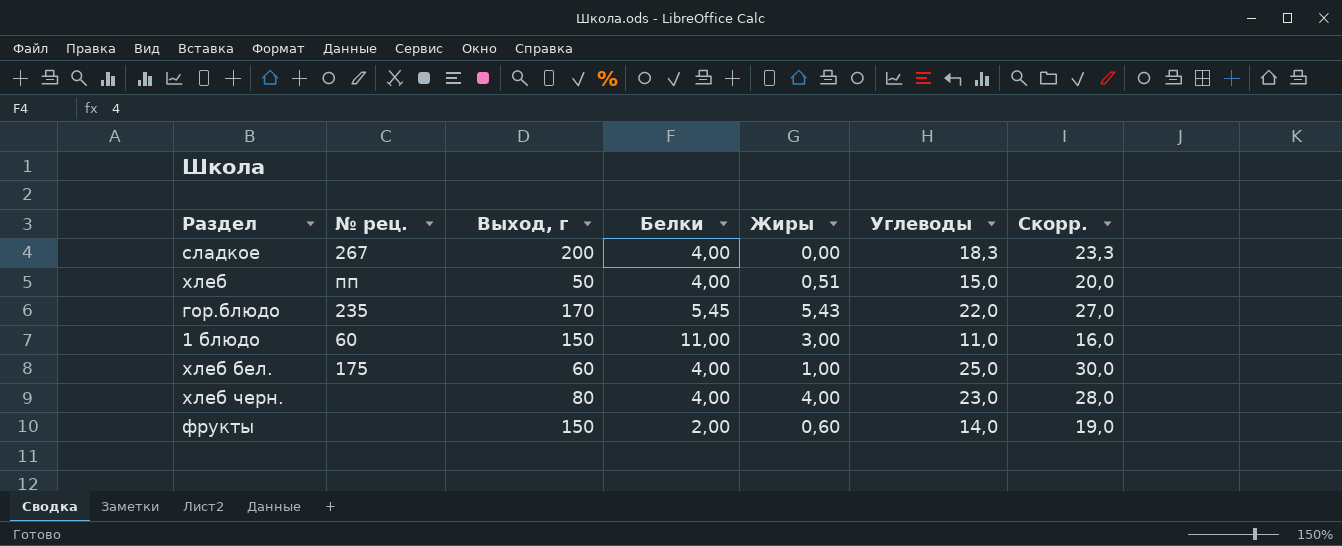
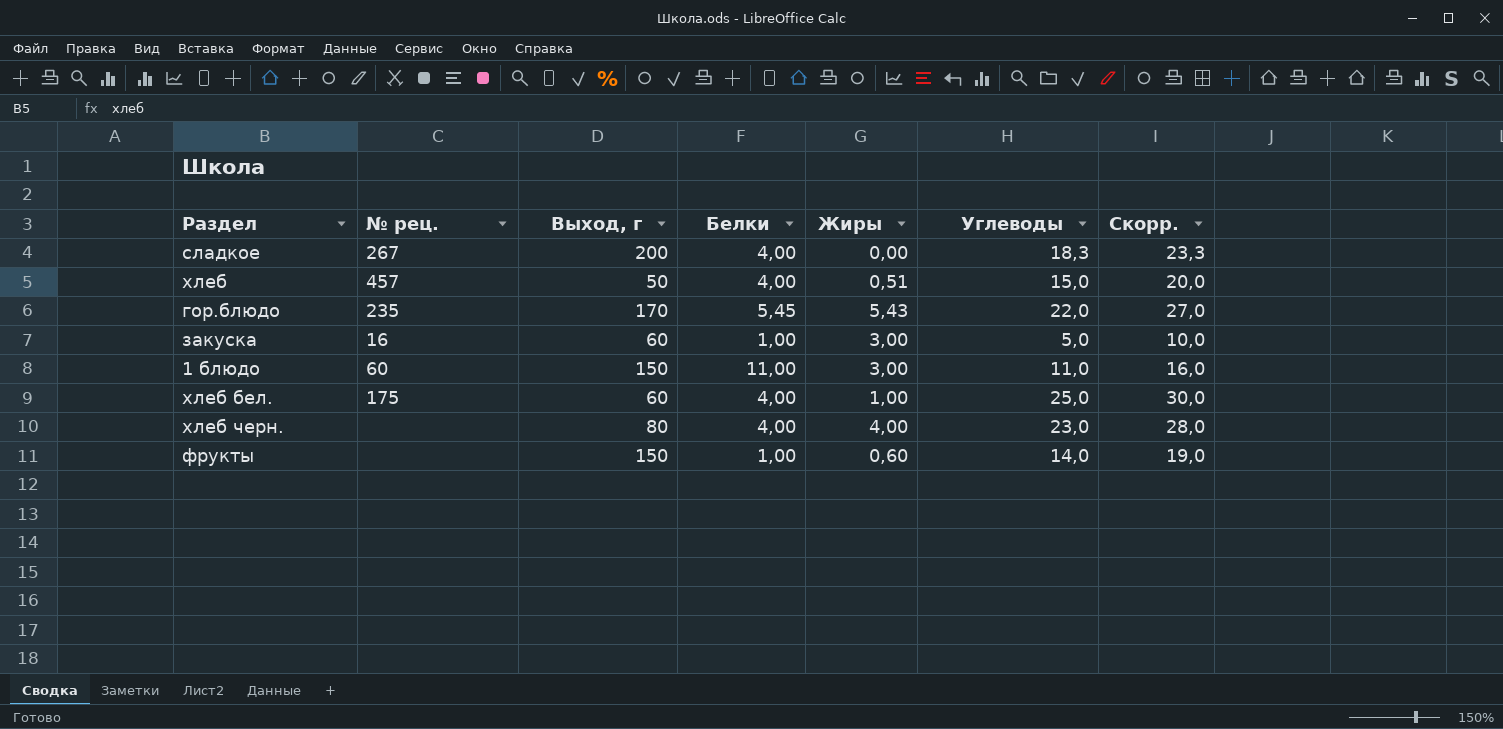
хлеб | № рец.: пп -> 457
row закуска: none -> 16 | 60 | 1,00 | 3,00 | 5,0 | 10,0
фрукты | Белки: 2,00 -> 1,00

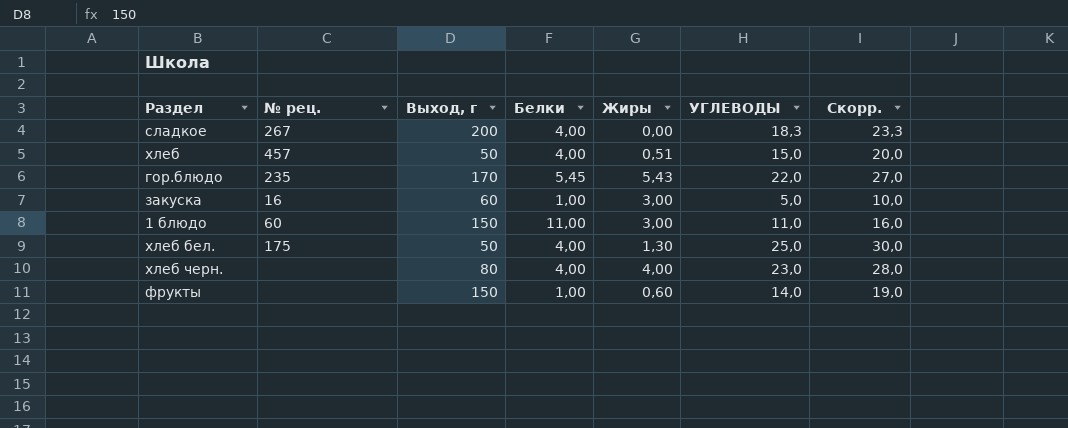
column name: Углеводы -> УГЛЕВОДЫ
хлеб бел. | Выход, г: 60 -> 50
хлеб бел. | Жиры: 1,00 -> 1,30

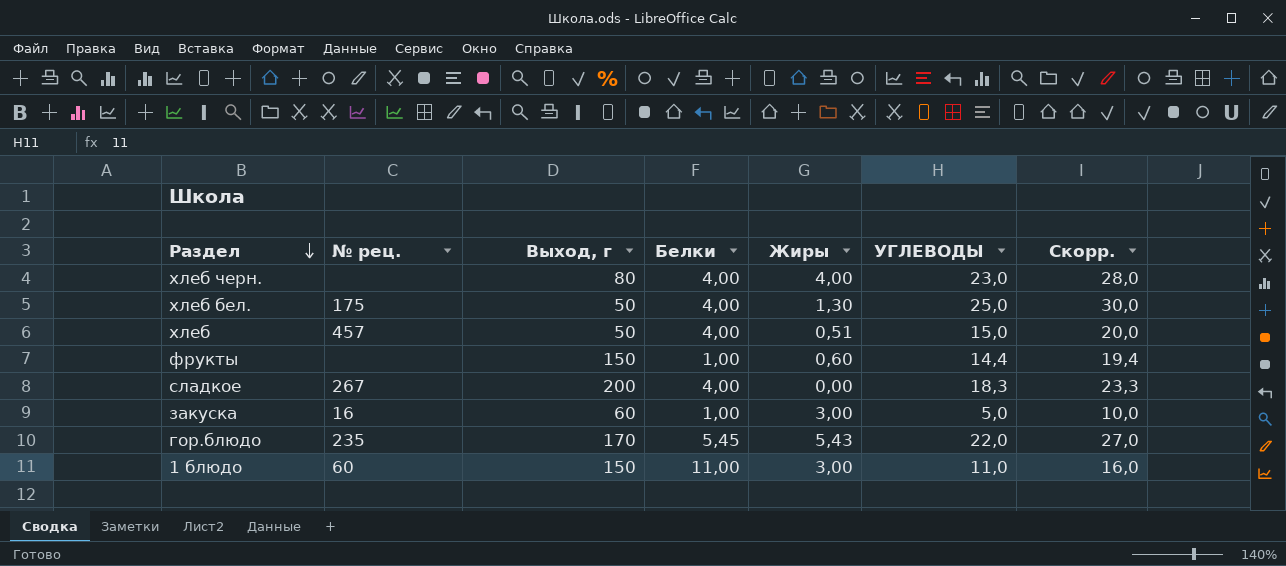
row order: none -> Раздел descending
фрукты | УГЛЕВОДЫ: 14,0 -> 14,4
фрукты | Скорр.: 19,0 -> 19,4

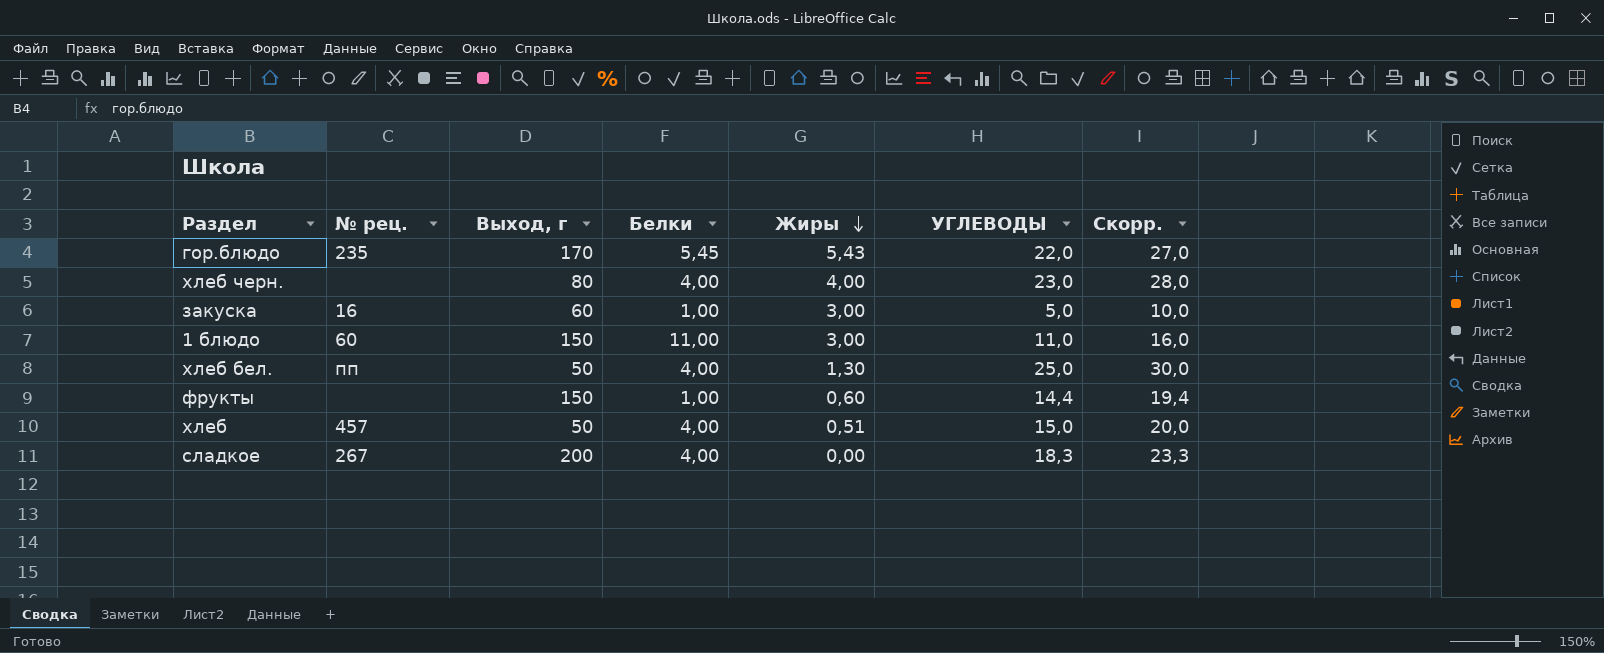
row order: Раздел descending -> Жиры descending
хлеб бел. | № рец.: 175 -> пп

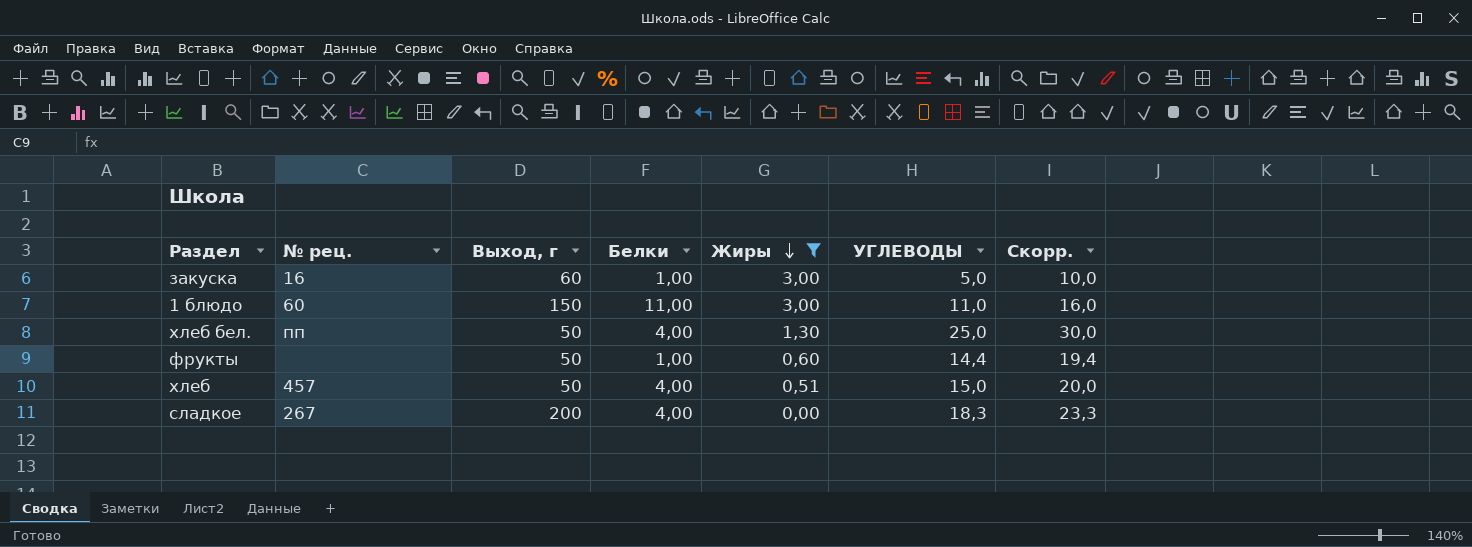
filter: none -> Жиры <= 3,00
фрукты | Выход, г: 150 -> 50

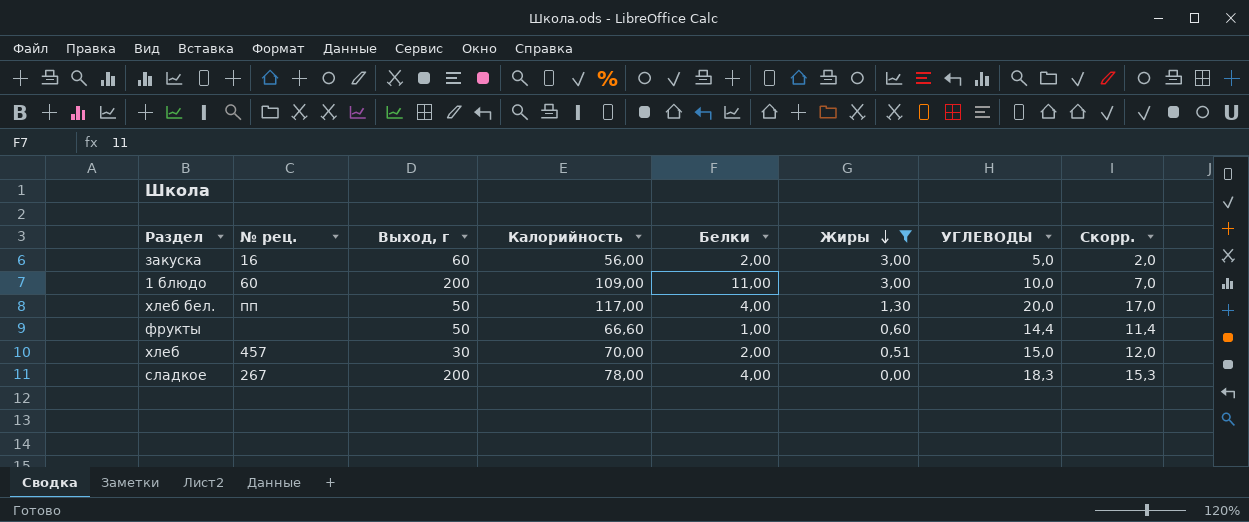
column Калорийность | position: none -> 4
column Скорр. | formula: [УГЛЕВОДЫ] + 5 -> [УГЛЕВОДЫ] - 3
закуска | Белки: 1,00 -> 2,00
1 блюдо | Выход, г: 150 -> 200
1 блюдо | УГЛЕВОДЫ: 11,0 -> 10,0
хлеб бел. | УГЛЕВОДЫ: 25,0 -> 20,0
хлеб | Выход, г: 50 -> 30
хлеб | Белки: 4,00 -> 2,00

